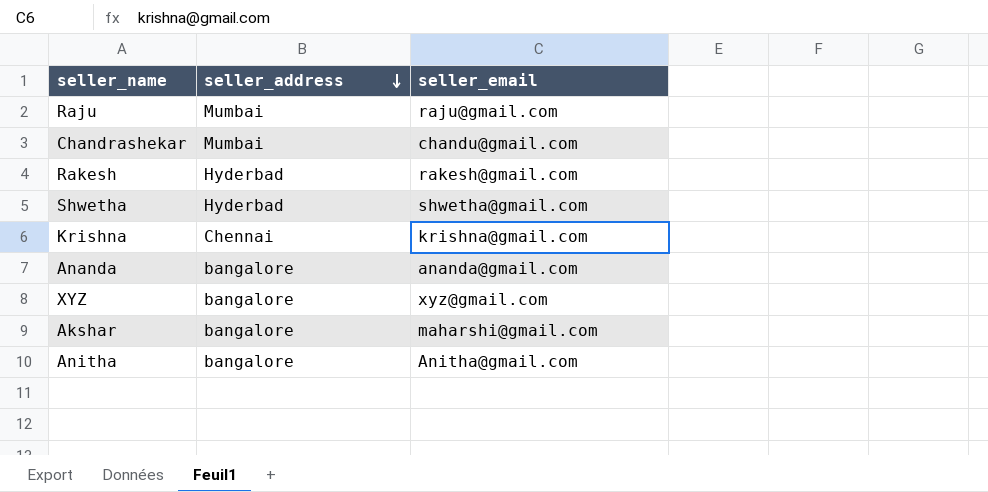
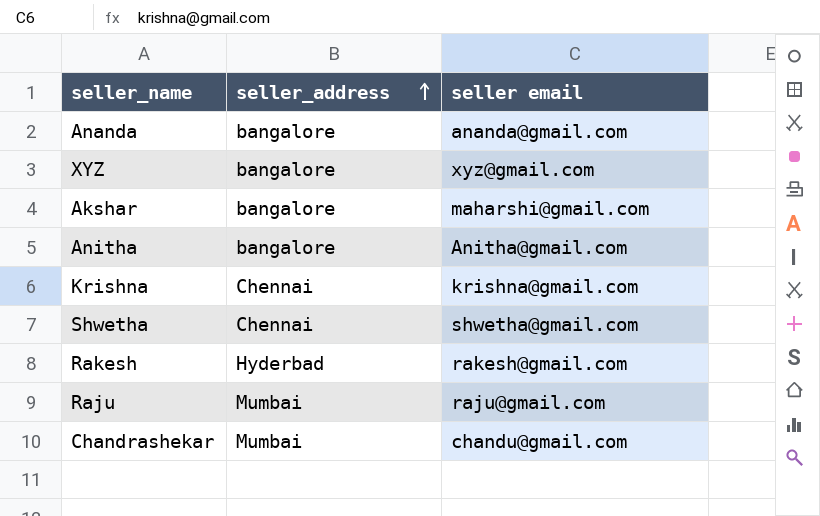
row order: seller_address descending -> seller_address ascending
column name: seller_email -> seller email
Shwetha | seller_address: Hyderbad -> Chennai

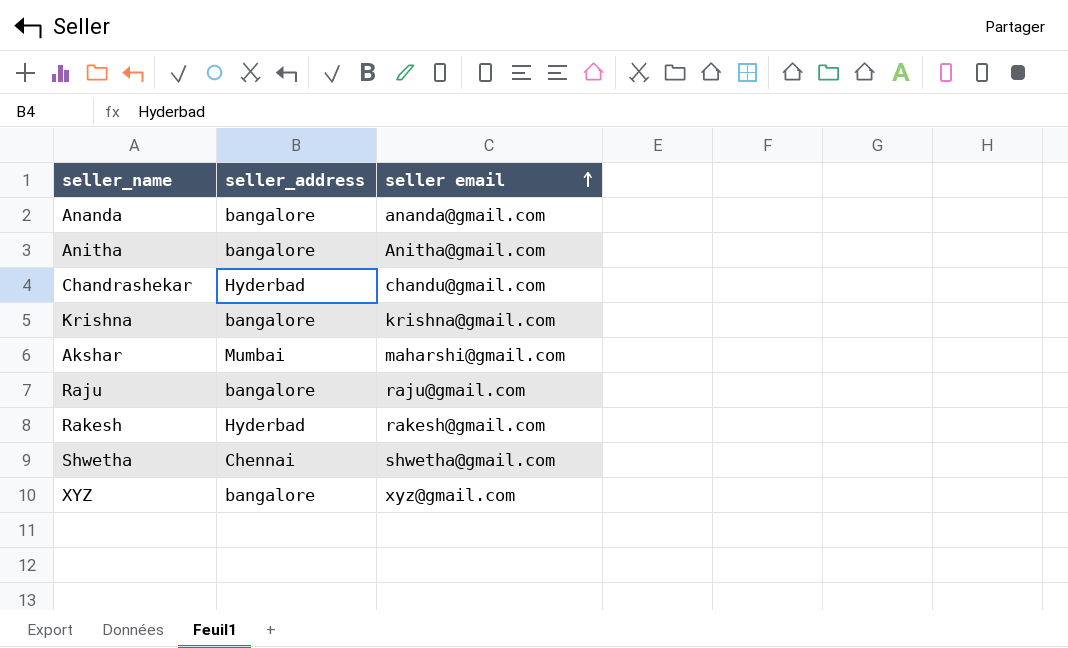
row order: seller_address ascending -> seller email ascending
Chandrashekar | seller_address: Mumbai -> Hyderbad
Krishna | seller_address: Chennai -> bangalore
Akshar | seller_address: bangalore -> Mumbai
Raju | seller_address: Mumbai -> bangalore

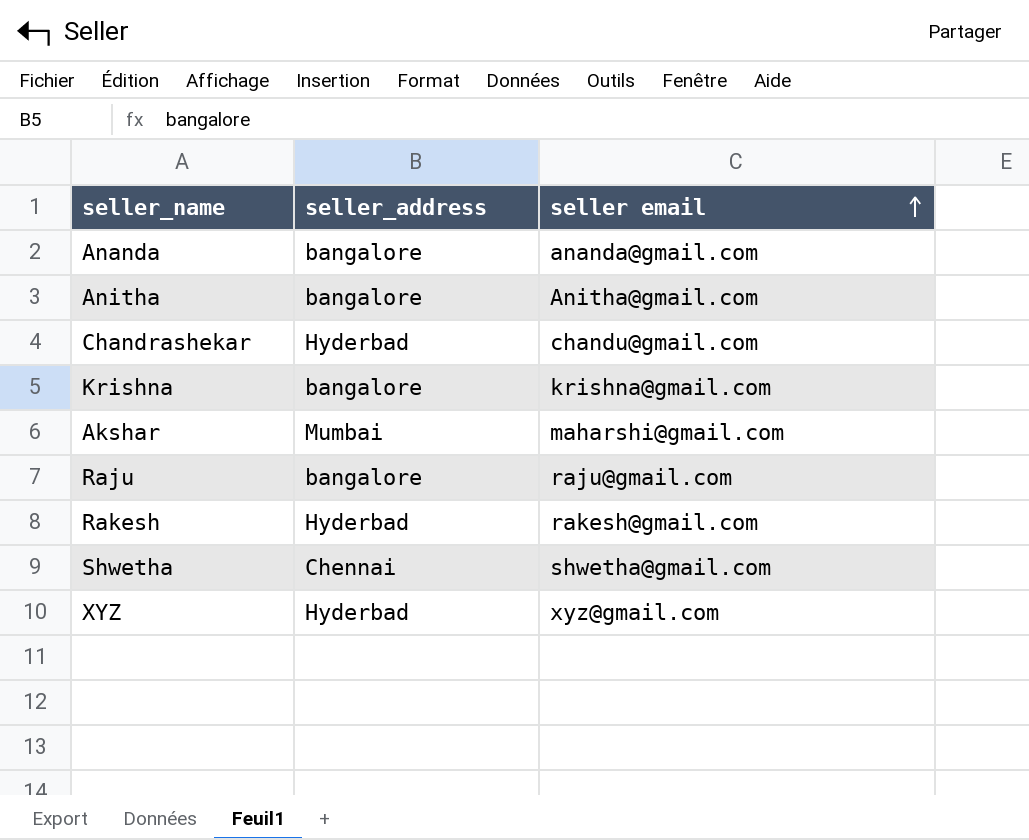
XYZ | seller_address: bangalore -> Hyderbad

